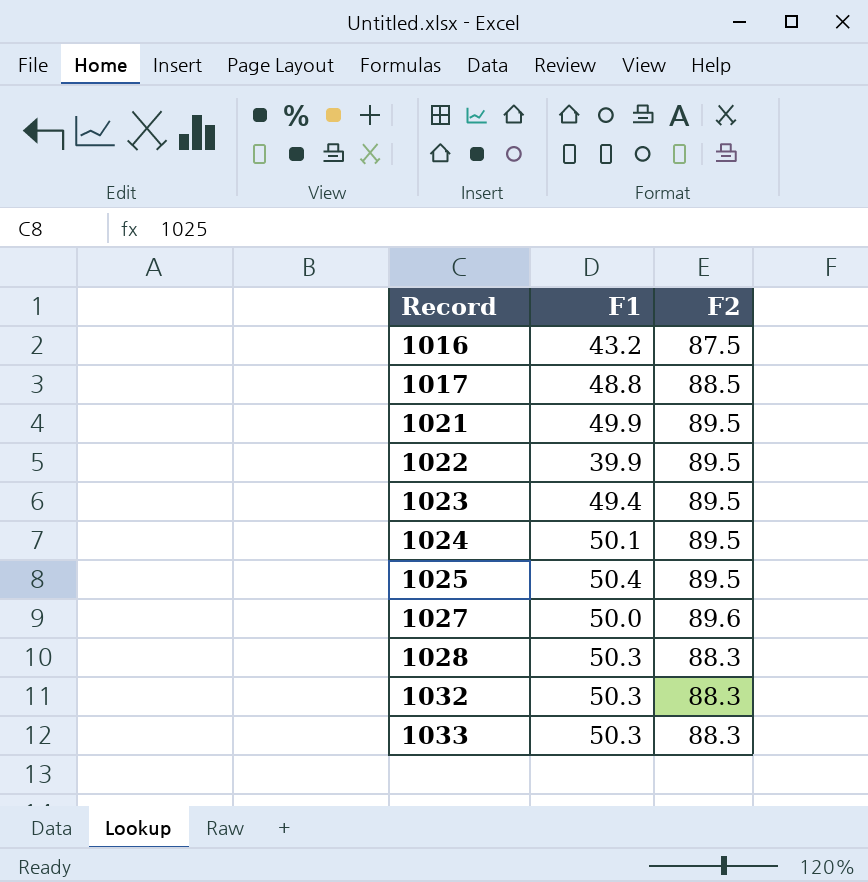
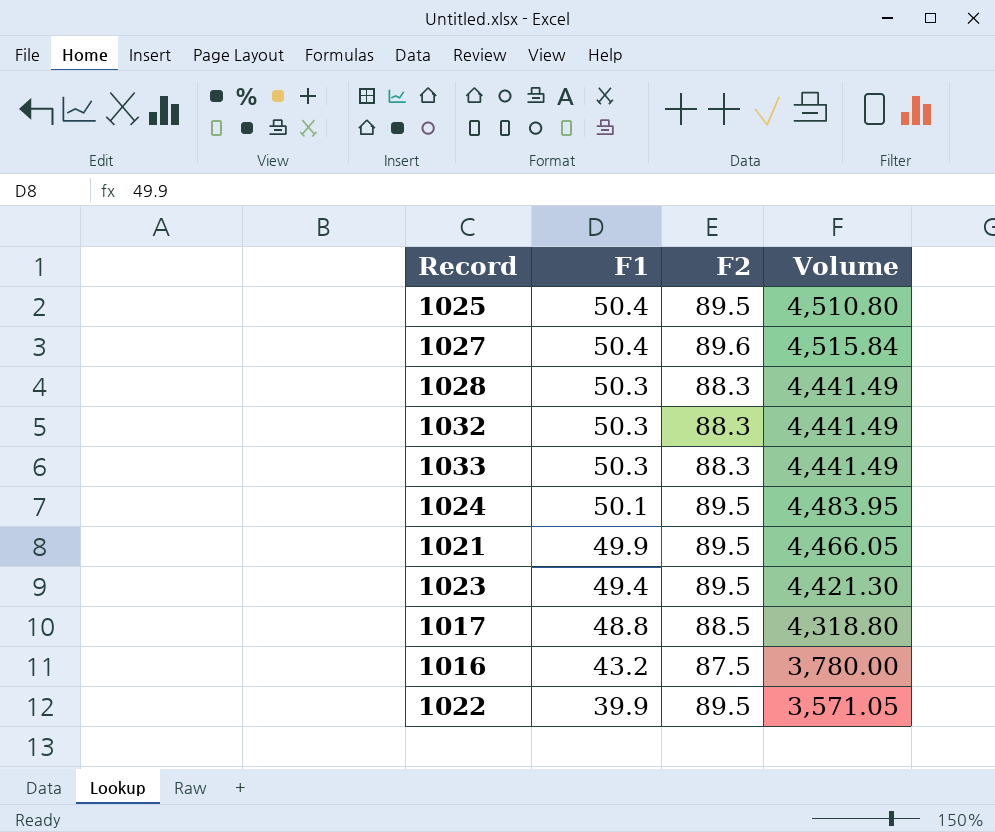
row order: Record ascending -> F1 descending
column Volume | formula: none -> [F1] * [F2]
1027 | F1: 50.0 -> 50.4

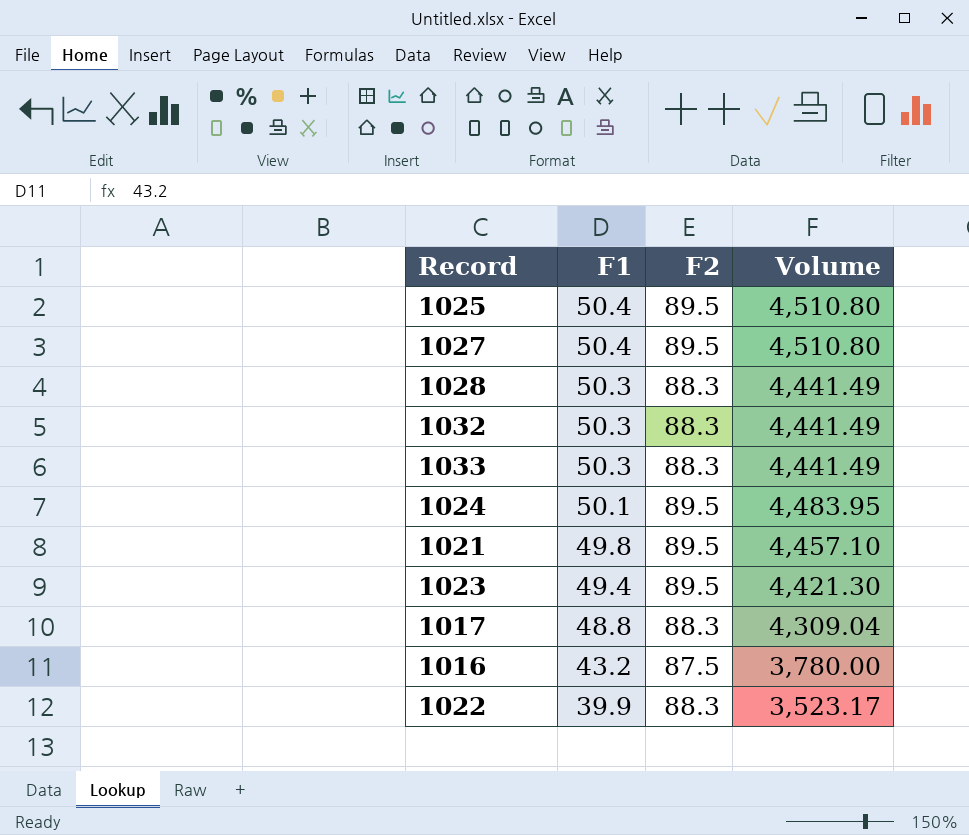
1027 | F2: 89.6 -> 89.5
1027 | Volume: 4,515.84 -> 4,510.80
1021 | F1: 49.9 -> 49.8
1021 | Volume: 4,466.05 -> 4,457.10
1017 | F2: 88.5 -> 88.3
1017 | Volume: 4,318.80 -> 4,309.04
1022 | F2: 89.5 -> 88.3
1022 | Volume: 3,571.05 -> 3,523.17

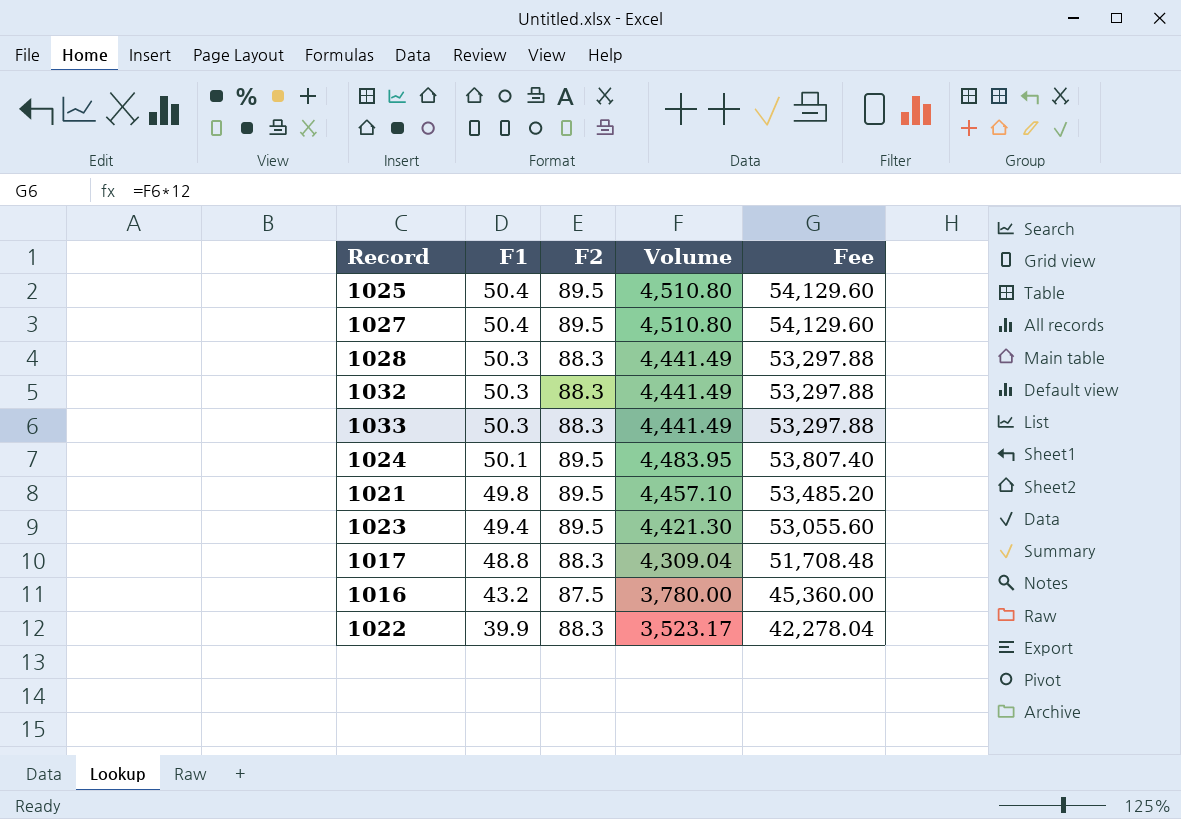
column Fee | formula: none -> [Volume] * 12

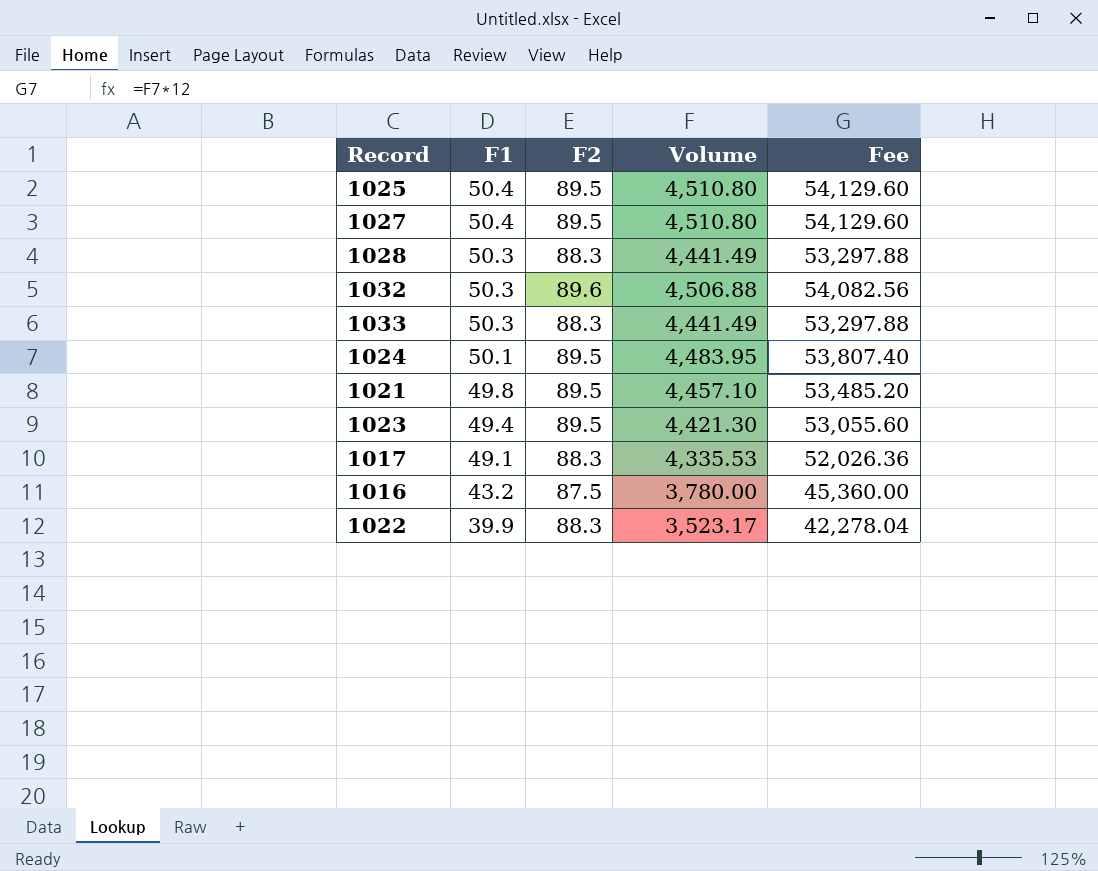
1032 | F2: 88.3 -> 89.6
1032 | Volume: 4,441.49 -> 4,506.88
1032 | Fee: 53,297.88 -> 54,082.56
1017 | F1: 48.8 -> 49.1
1017 | Volume: 4,309.04 -> 4,335.53
1017 | Fee: 51,708.48 -> 52,026.36

